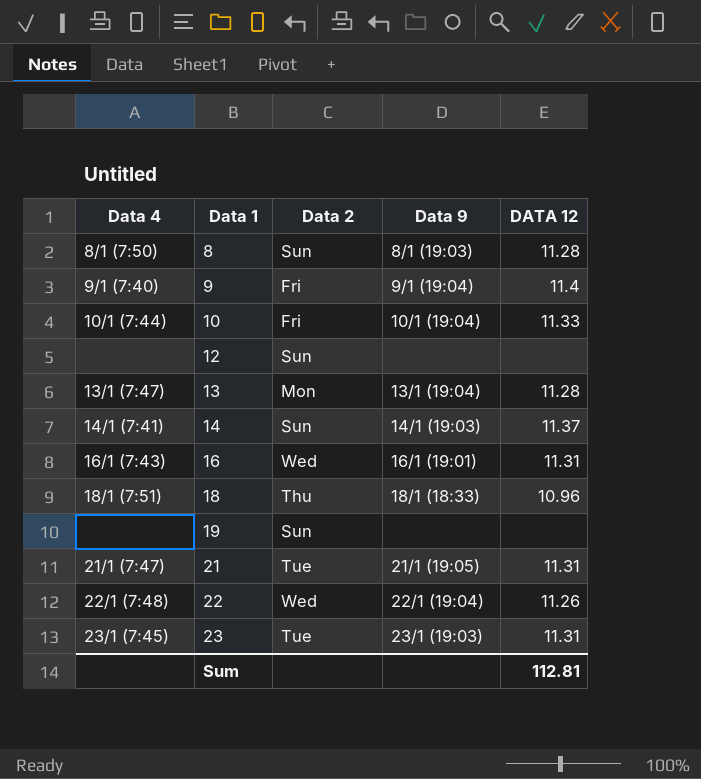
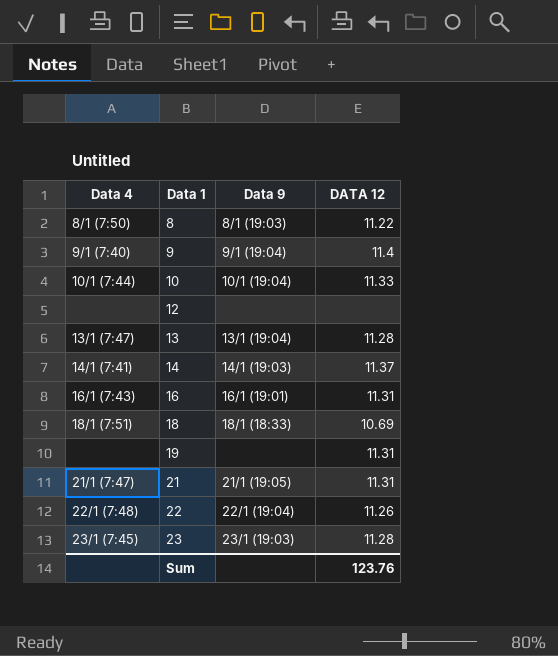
column Data 2 | position: 3 -> none
8 | DATA 12: 11.28 -> 11.22
18 | DATA 12: 10.96 -> 10.69
19 | DATA 12: none -> 11.31
23 | DATA 12: 11.31 -> 11.28
Sum | DATA 12: 112.81 -> 123.76

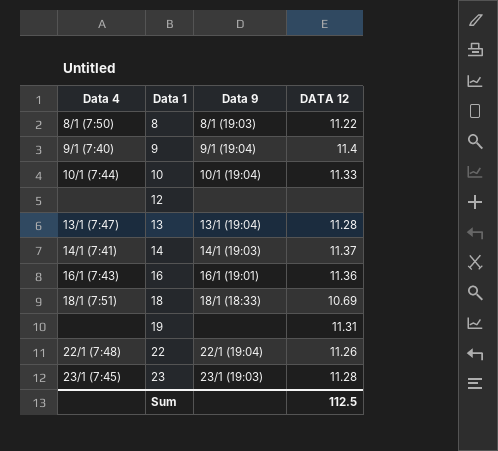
row 21: 21/1 (7:47) | 21/1 (19:05) | 11.31 -> none
16 | DATA 12: 11.31 -> 11.36
Sum | DATA 12: 123.76 -> 112.5

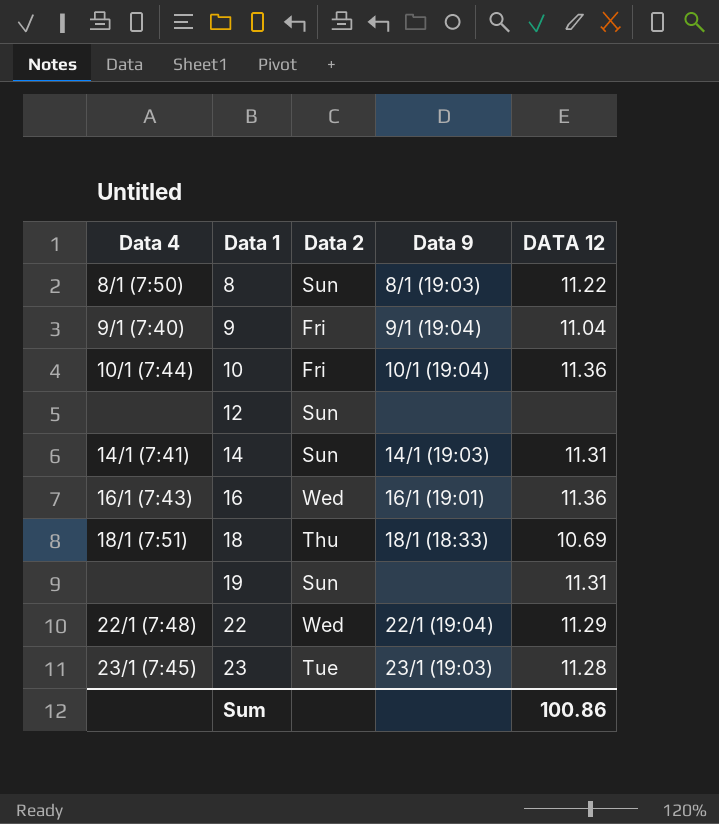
column Data 2 | position: none -> 3
row 13: 13/1 (7:47) | 13/1 (19:04) | 11.28 -> none
9 | DATA 12: 11.4 -> 11.04
10 | DATA 12: 11.33 -> 11.36
14 | DATA 12: 11.37 -> 11.31
22 | DATA 12: 11.26 -> 11.29
Sum | DATA 12: 112.5 -> 100.86

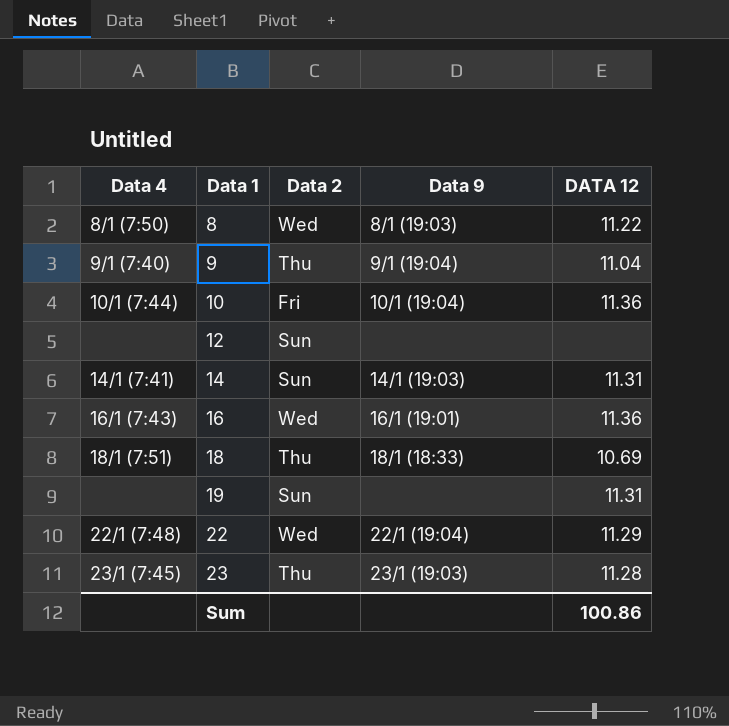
8 | Data 2: Sun -> Wed
9 | Data 2: Fri -> Thu
23 | Data 2: Tue -> Thu

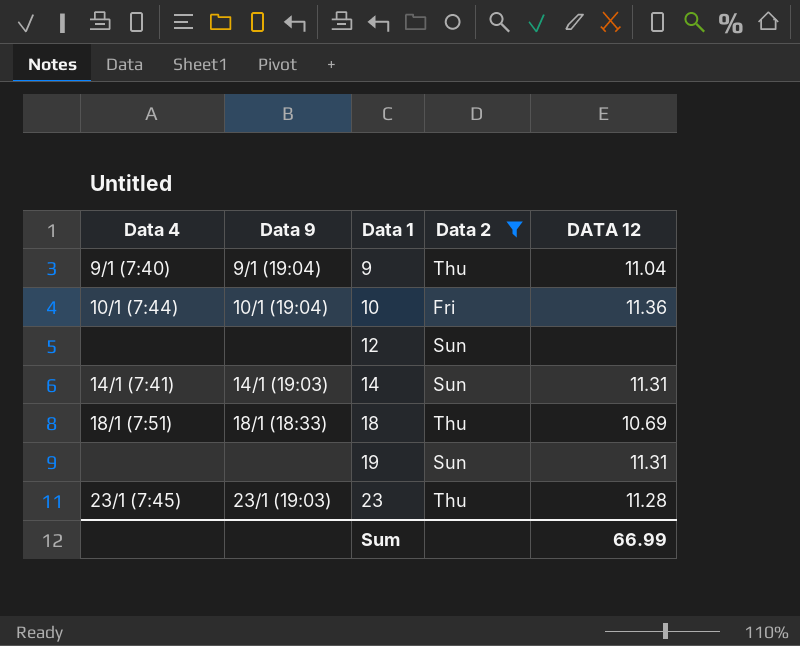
filter: none -> Data 2 != Wed
column Data 9 | position: 4 -> 2
Sum | DATA 12: 100.86 -> 66.99

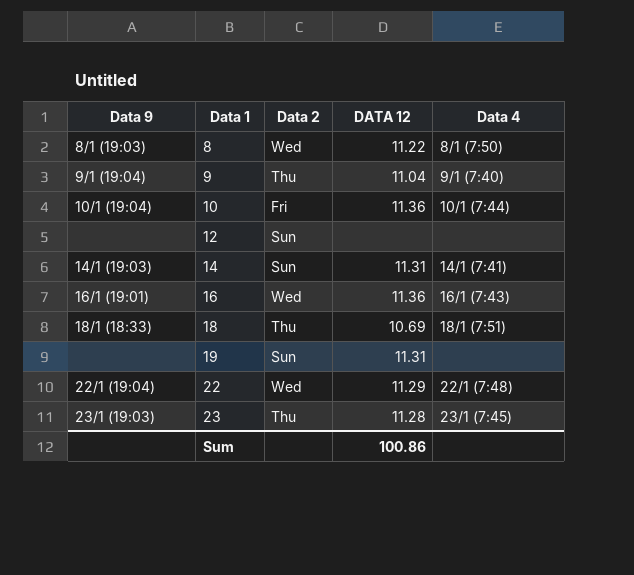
filter: Data 2 != Wed -> none
column Data 4 | position: 1 -> 5
Sum | DATA 12: 66.99 -> 100.86

